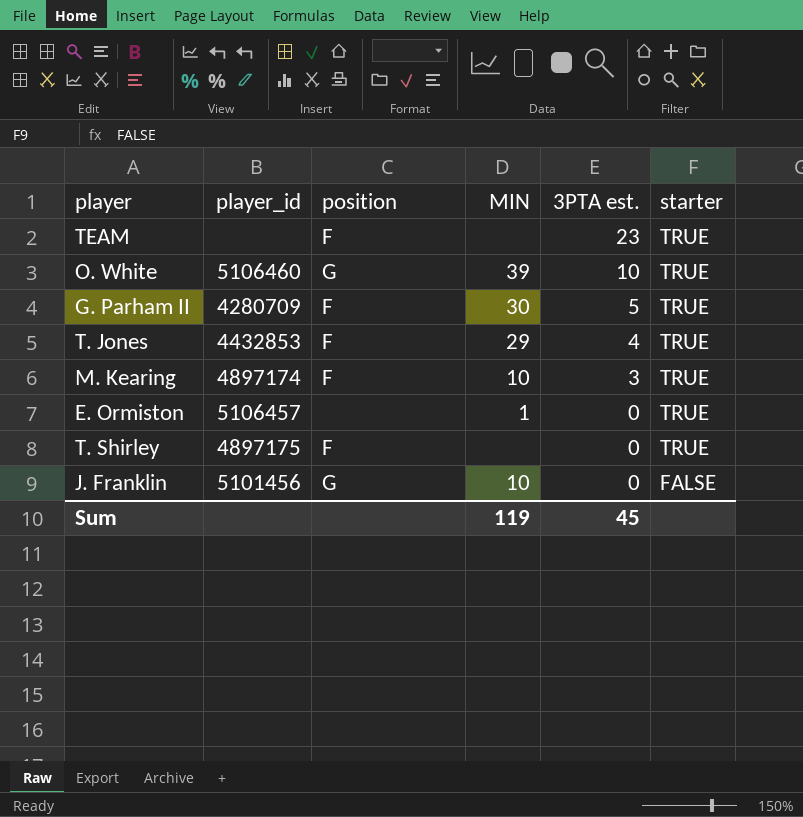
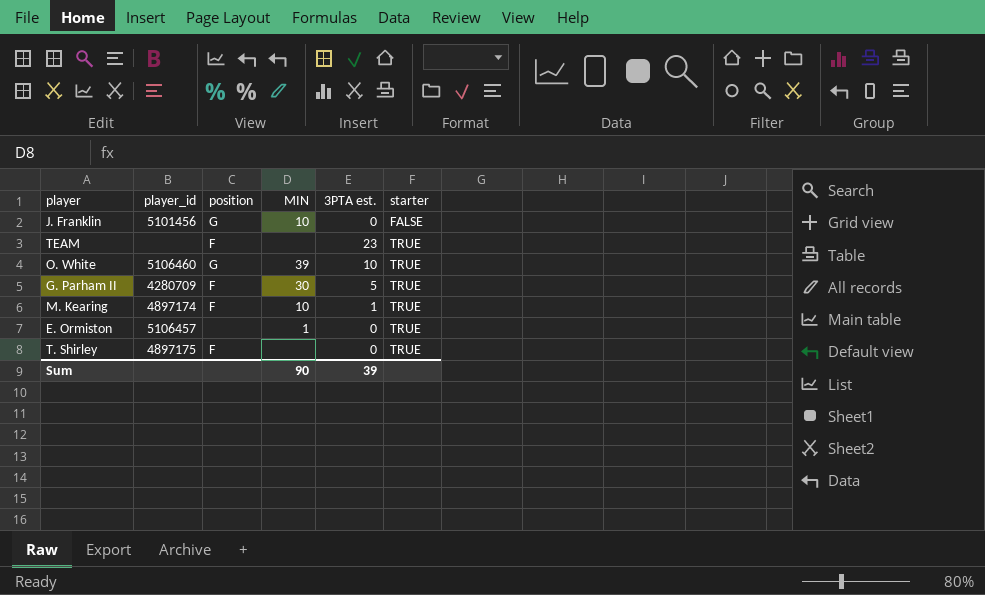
row order: 3PTA est. descending -> starter ascending
row T. Jones: 4432853 | F | 29 | 4 | TRUE -> none
M. Kearing | 3PTA est.: 3 -> 1
Sum | MIN: 119 -> 90
Sum | 3PTA est.: 45 -> 39

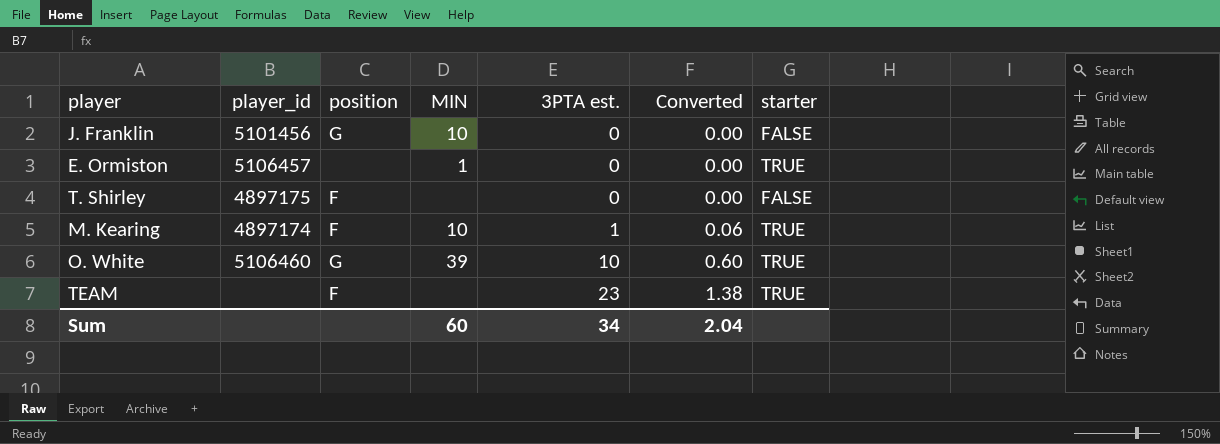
row order: starter ascending -> 3PTA est. ascending
column Converted | formula: none -> [3PTA est.] * 0.06
row G. Parham II: 4280709 | F | 30 | 5 | TRUE -> none
T. Shirley | starter: TRUE -> FALSE
Sum | MIN: 90 -> 60
Sum | 3PTA est.: 39 -> 34

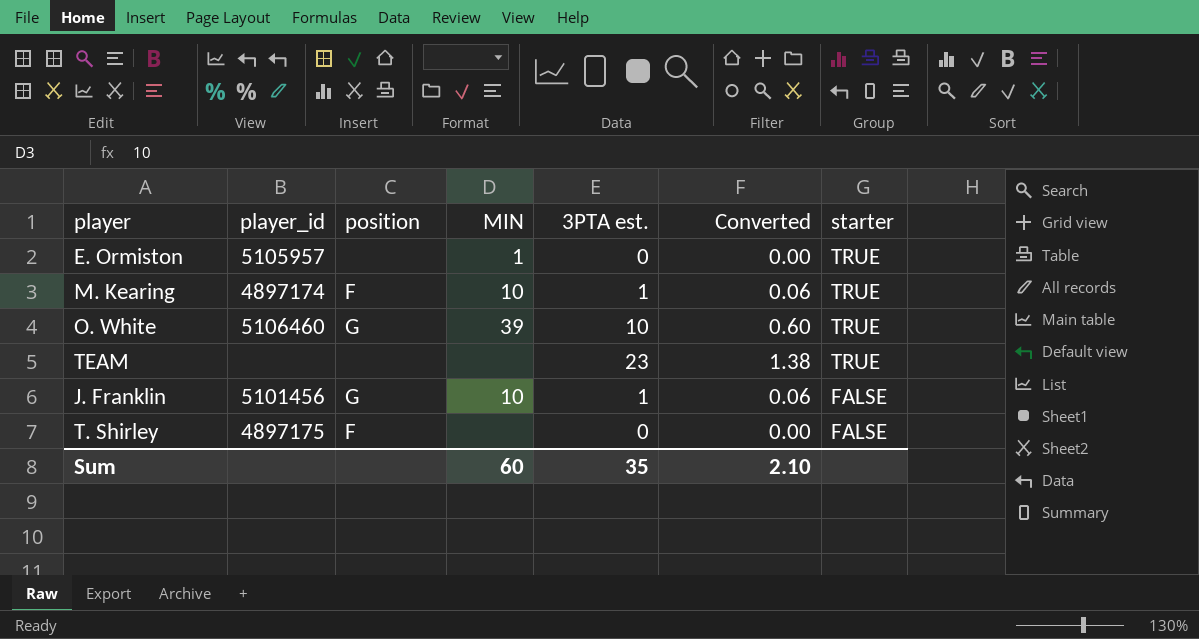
row order: 3PTA est. ascending -> starter descending
E. Ormiston | player_id: 5106457 -> 5105957
TEAM | position: F -> none
J. Franklin | 3PTA est.: 0 -> 1
J. Franklin | Converted: 0.00 -> 0.06
Sum | 3PTA est.: 34 -> 35
Sum | Converted: 2.04 -> 2.10

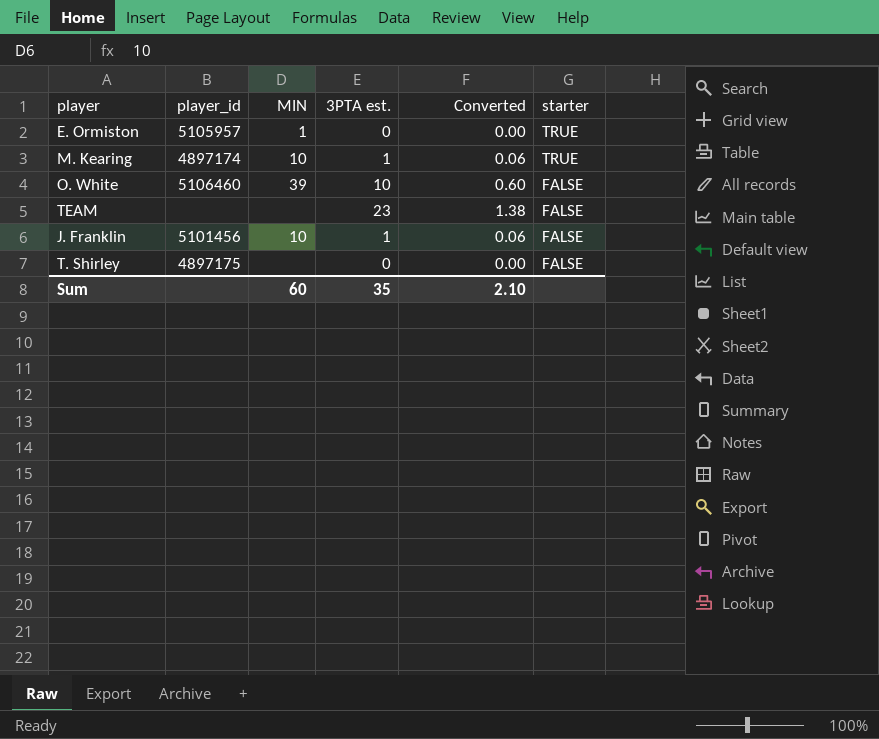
column position | position: 3 -> none
O. White | starter: TRUE -> FALSE
TEAM | starter: TRUE -> FALSE

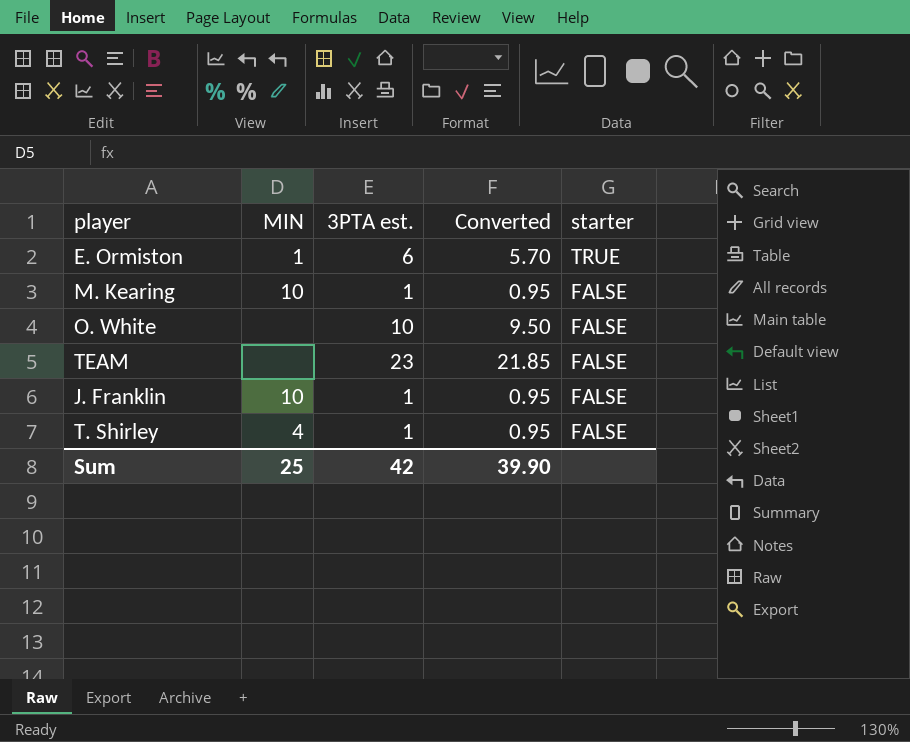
column player_id | position: 2 -> none
column Converted | formula: [3PTA est.] * 0.06 -> [3PTA est.] * 0.95
E. Ormiston | 3PTA est.: 0 -> 6
M. Kearing | starter: TRUE -> FALSE
O. White | MIN: 39 -> none
T. Shirley | MIN: none -> 4
T. Shirley | 3PTA est.: 0 -> 1
Sum | MIN: 60 -> 25
Sum | 3PTA est.: 35 -> 42
Sum | Converted: 2.10 -> 39.90

